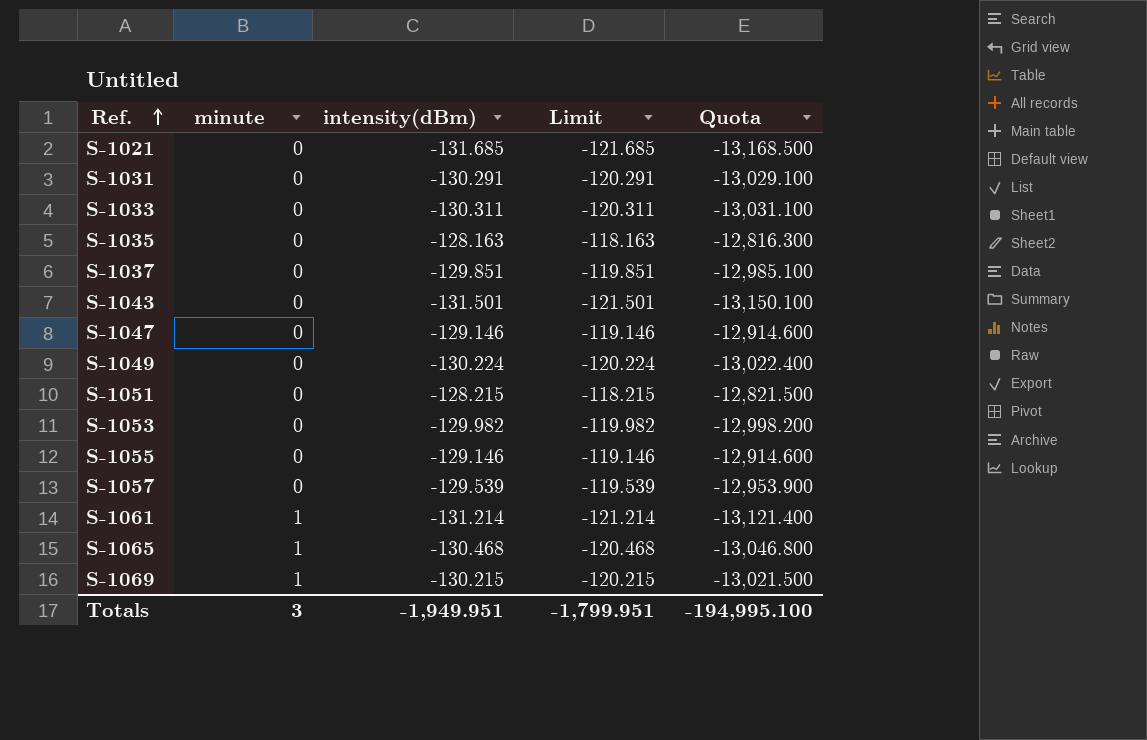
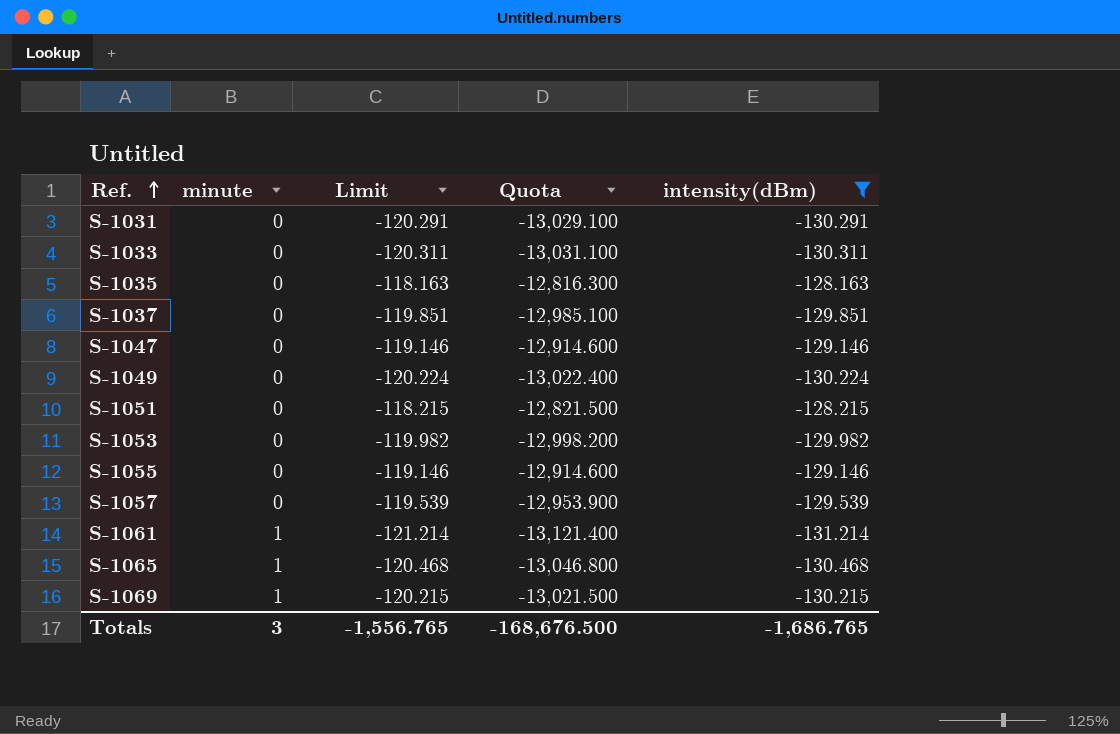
filter: none -> intensity(dBm) >= -131.214
column intensity(dBm) | position: 3 -> 5
Totals | Limit: -1,799.951 -> -1,556.765
Totals | Quota: -194,995.100 -> -168,676.500
Totals | intensity(dBm): -1,949.951 -> -1,686.765

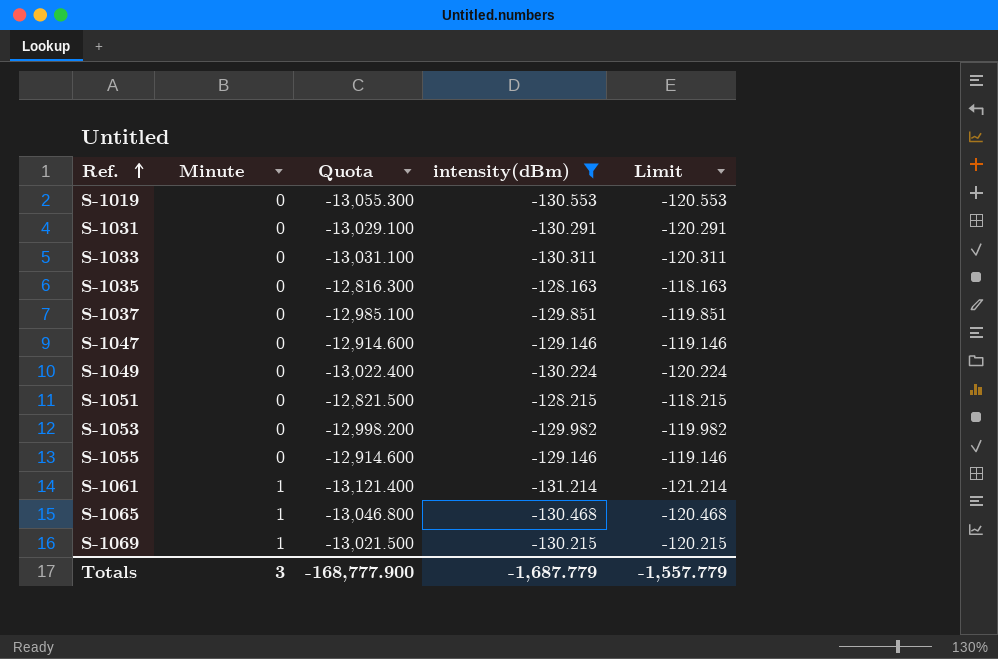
column name: minute -> Minute
column Limit | position: 3 -> 5
row S-1057: 0 | -119.539 | -12,953.900 | -129.539 -> none
row S-1019: none -> 0 | -13,055.300 | -130.553 | -120.553
Totals | Quota: -168,676.500 -> -168,777.900
Totals | intensity(dBm): -1,686.765 -> -1,687.779
Totals | Limit: -1,556.765 -> -1,557.779

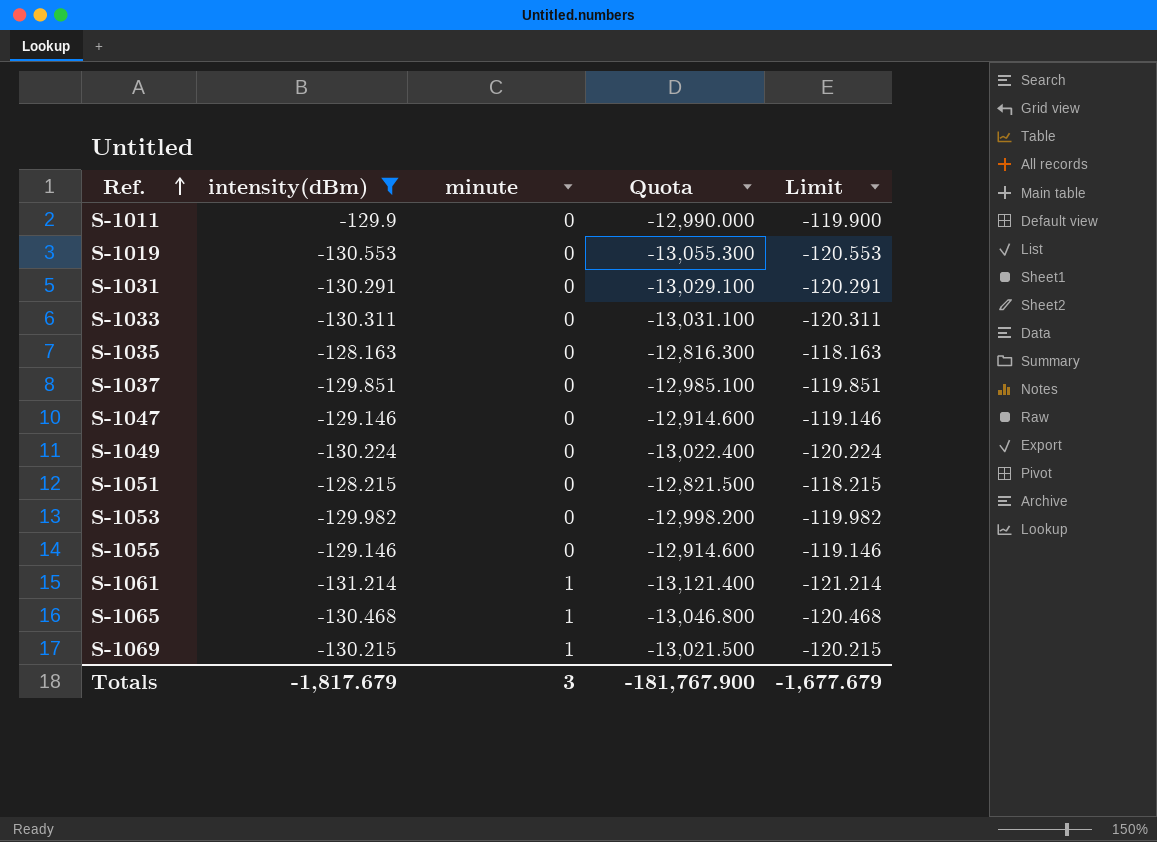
column intensity(dBm) | position: 4 -> 2
column name: Minute -> minute
row S-1011: none -> -129.9 | 0 | -12,990.000 | -119.900
Totals | intensity(dBm): -1,687.779 -> -1,817.679
Totals | Quota: -168,777.900 -> -181,767.900
Totals | Limit: -1,557.779 -> -1,677.679

